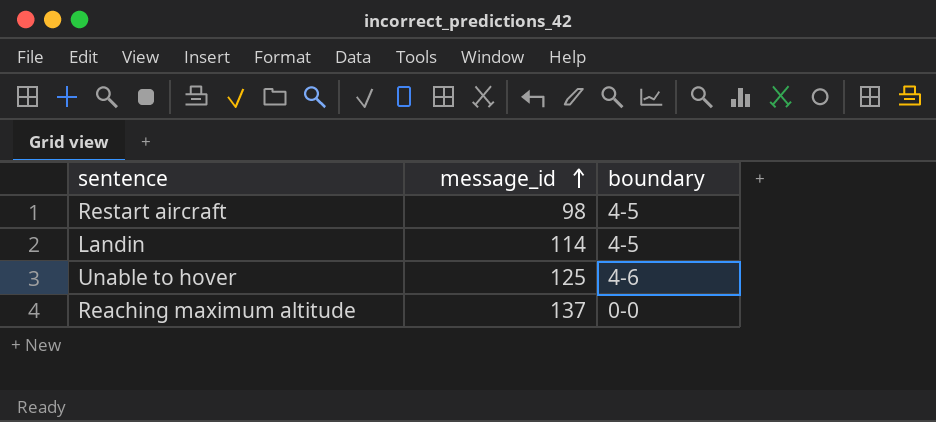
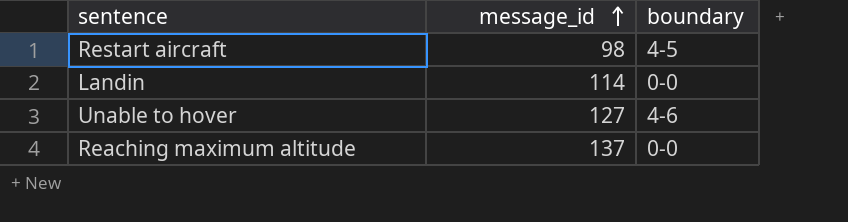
Landin | boundary: 4-5 -> 0-0
Unable to hover | message_id: 125 -> 127

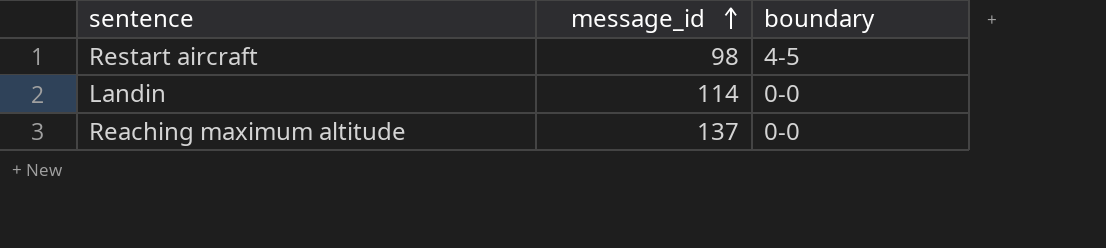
row Unable to hover: 127 | 4-6 -> none

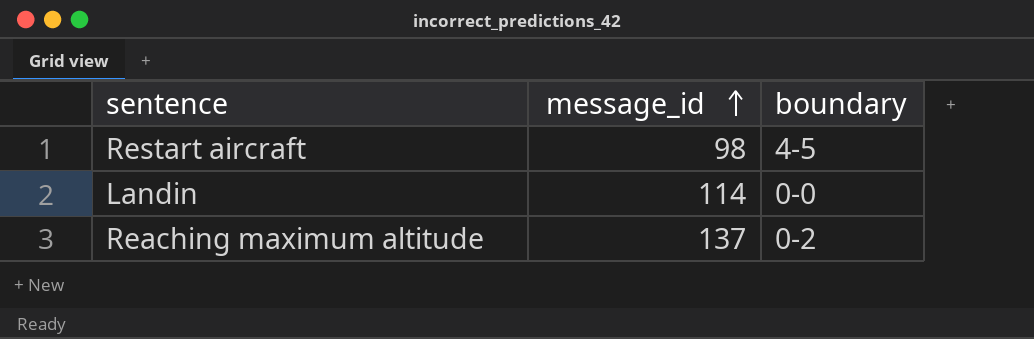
Reaching maximum altitude | boundary: 0-0 -> 0-2

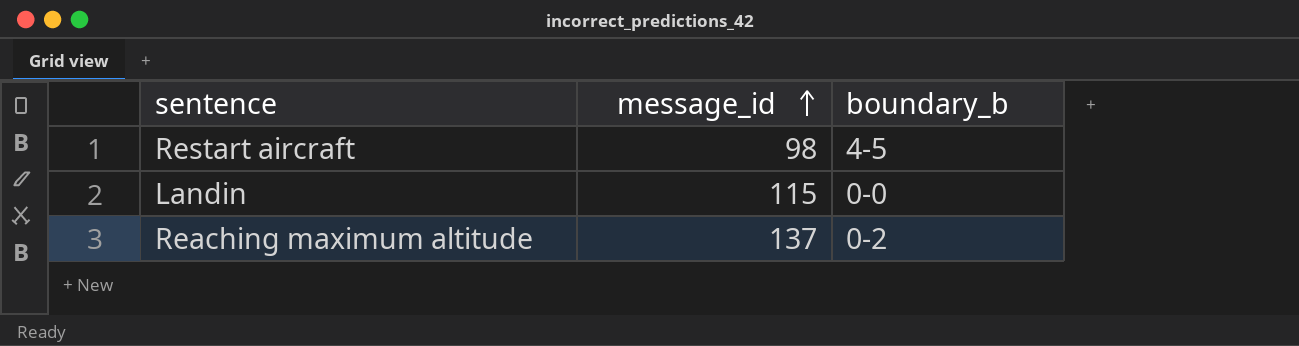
column name: boundary -> boundary_b
Landin | message_id: 114 -> 115

